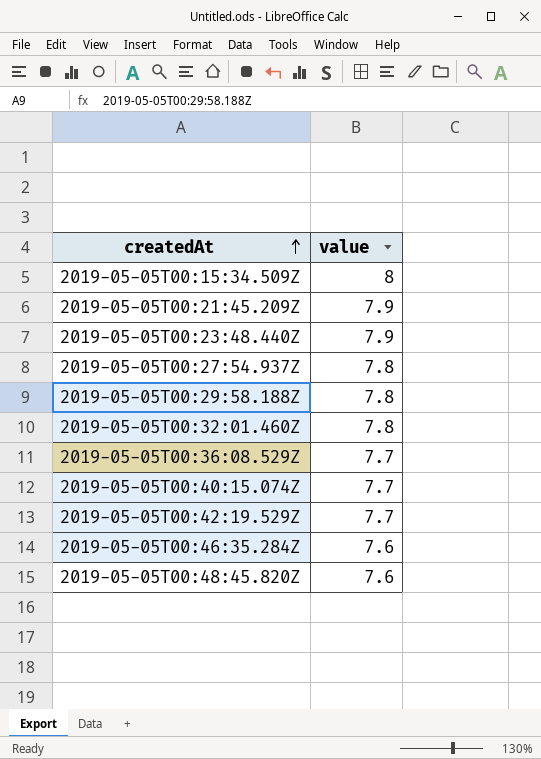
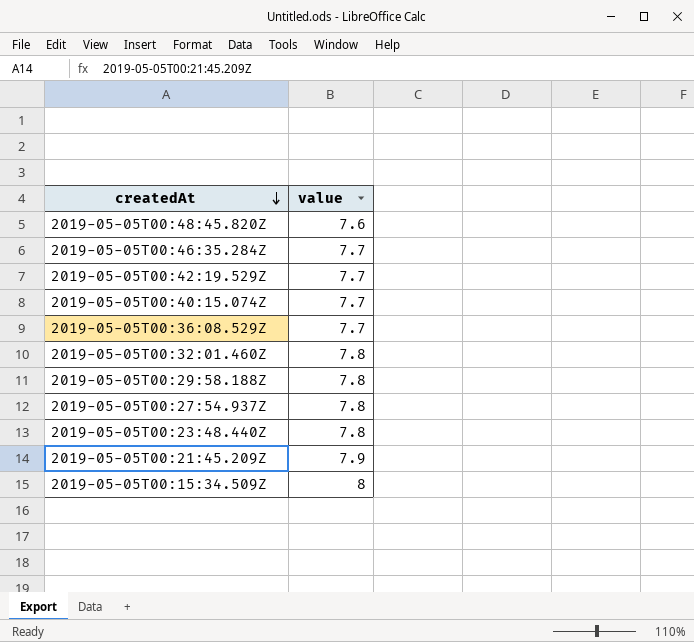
row order: createdAt ascending -> createdAt descending
2019-05-05T00:46:35.284Z | value: 7.6 -> 7.7
2019-05-05T00:23:48.440Z | value: 7.9 -> 7.8

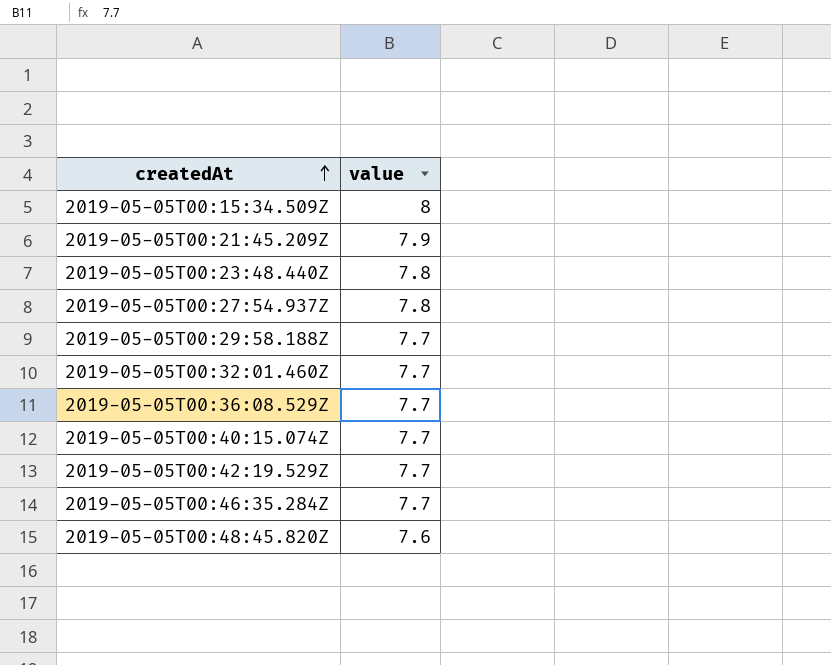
row order: createdAt descending -> createdAt ascending
2019-05-05T00:29:58.188Z | value: 7.8 -> 7.7
2019-05-05T00:32:01.460Z | value: 7.8 -> 7.7

